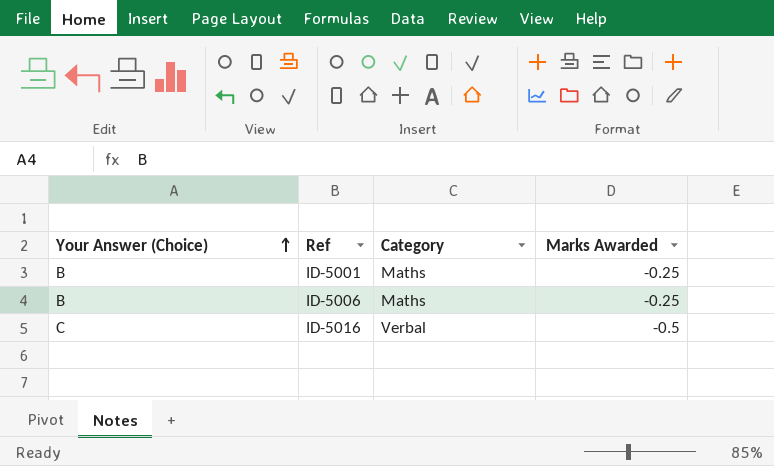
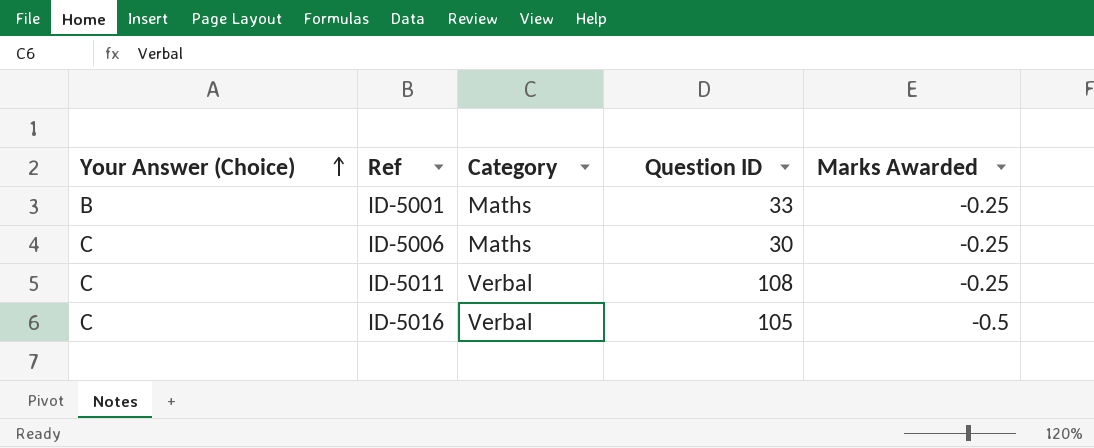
column Question ID | position: none -> 4
ID-5006 | Your Answer (Choice): B -> C
row ID-5011: none -> C | Verbal | 108 | -0.25

